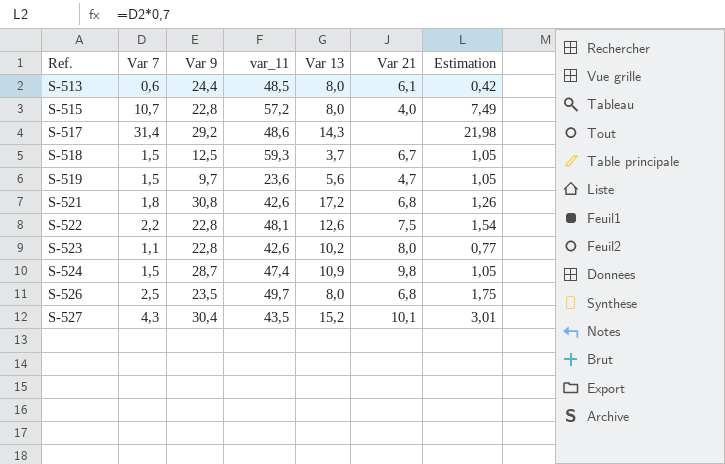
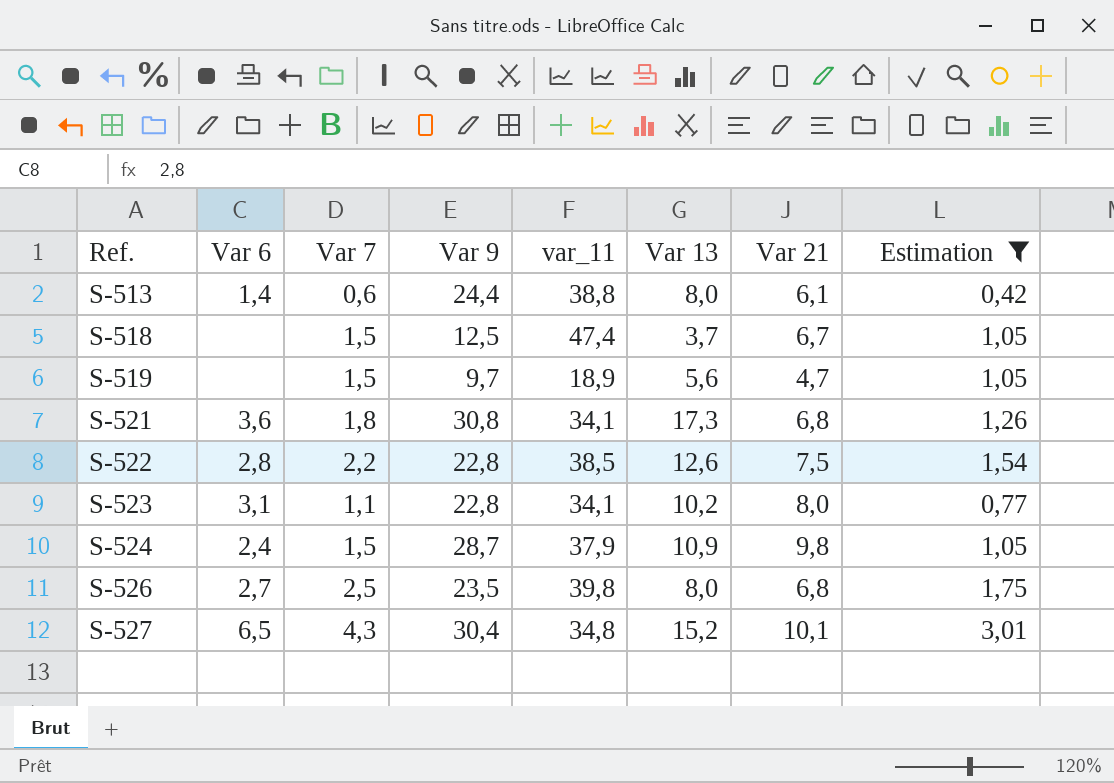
filter: none -> Estimation <= 3,01
column Var 6 | position: none -> 2
S-513 | var_11: 48,5 -> 38,8
S-518 | var_11: 59,3 -> 47,4
S-519 | var_11: 23,6 -> 18,9
S-521 | var_11: 42,6 -> 34,1
S-521 | Var 13: 17,2 -> 17,3
S-522 | var_11: 48,1 -> 38,5
S-523 | var_11: 42,6 -> 34,1
S-524 | var_11: 47,4 -> 37,9
S-526 | var_11: 49,7 -> 39,8
S-527 | var_11: 43,5 -> 34,8

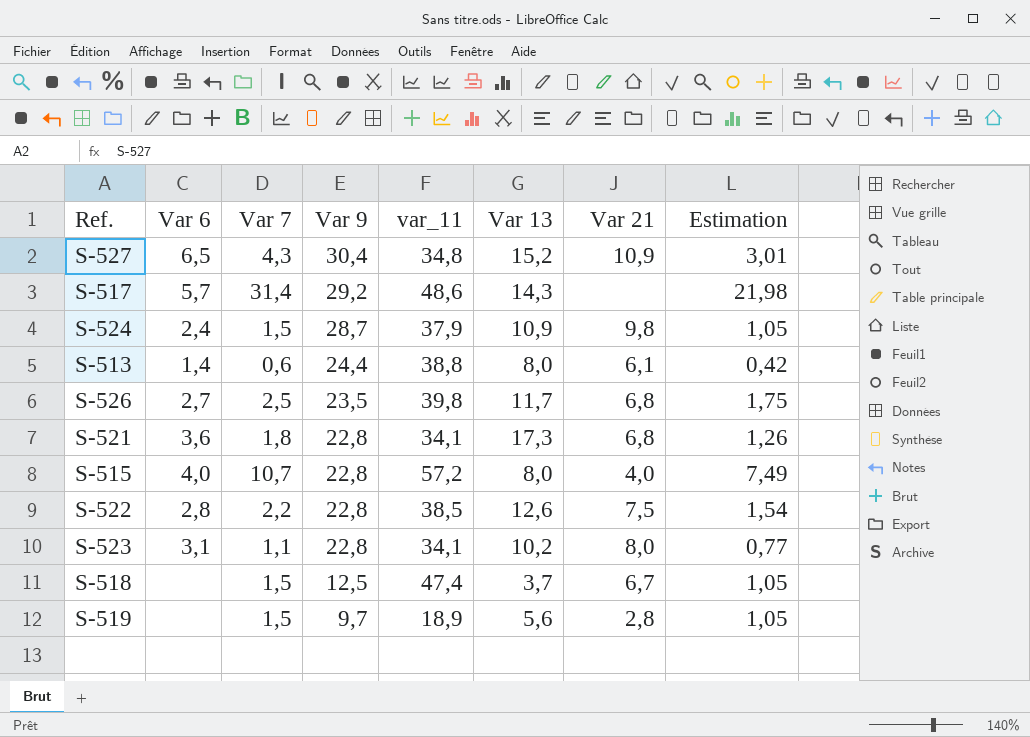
filter: Estimation <= 3,01 -> none
row order: Ref. ascending -> Var 9 descending
S-527 | Var 21: 10,1 -> 10,9
S-526 | Var 13: 8,0 -> 11,7
S-521 | Var 9: 30,8 -> 22,8
S-519 | Var 21: 4,7 -> 2,8

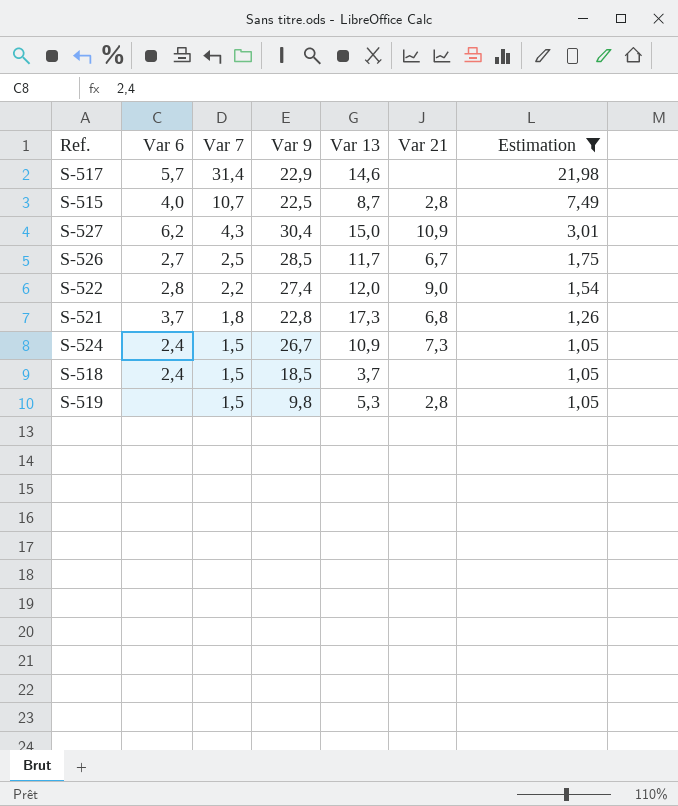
filter: none -> Estimation >= 1,05
row order: Var 9 descending -> Var 7 descending
column var_11 | position: 5 -> none
S-517 | Var 9: 29,2 -> 22,9
S-517 | Var 13: 14,3 -> 14,6
S-515 | Var 9: 22,8 -> 22,5
S-515 | Var 13: 8,0 -> 8,7
S-515 | Var 21: 4,0 -> 2,8
S-527 | Var 6: 6,5 -> 6,2
S-527 | Var 13: 15,2 -> 15,0
S-526 | Var 9: 23,5 -> 28,5
S-526 | Var 21: 6,8 -> 6,7
S-522 | Var 9: 22,8 -> 27,4
S-522 | Var 13: 12,6 -> 12,0
S-522 | Var 21: 7,5 -> 9,0
S-521 | Var 6: 3,6 -> 3,7
S-524 | Var 9: 28,7 -> 26,7
S-524 | Var 21: 9,8 -> 7,3
S-518 | Var 6: none -> 2,4
S-518 | Var 9: 12,5 -> 18,5
S-518 | Var 21: 6,7 -> none
S-519 | Var 9: 9,7 -> 9,8
S-519 | Var 13: 5,6 -> 5,3

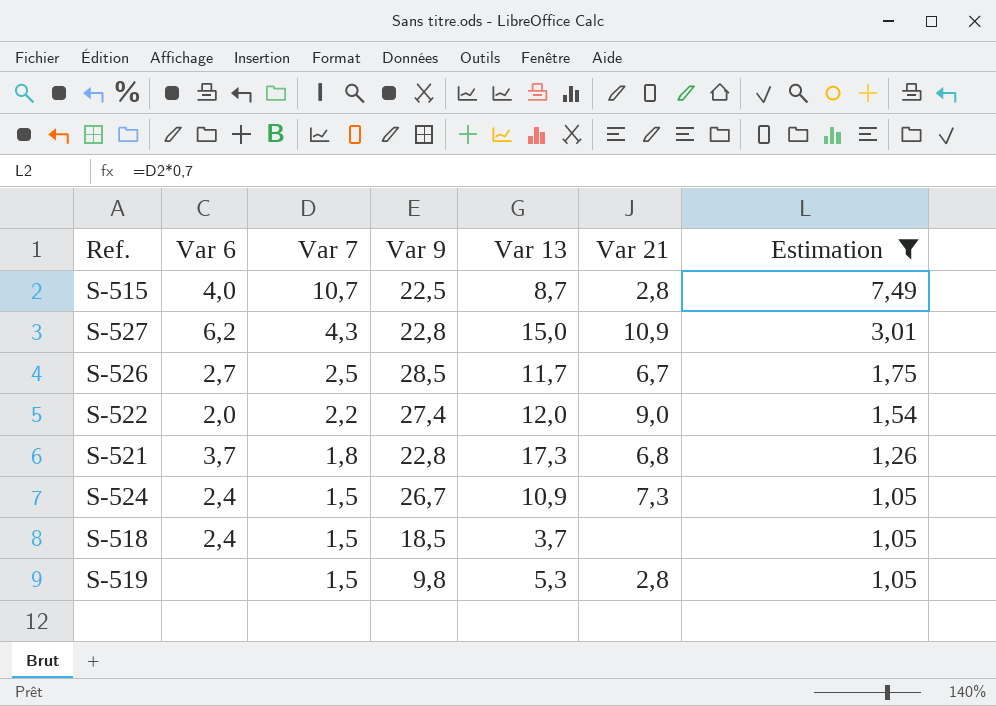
row S-517: 5,7 | 31,4 | 22,9 | 14,6 | none | 21,98 -> none
S-527 | Var 9: 30,4 -> 22,8
S-522 | Var 6: 2,8 -> 2,0

